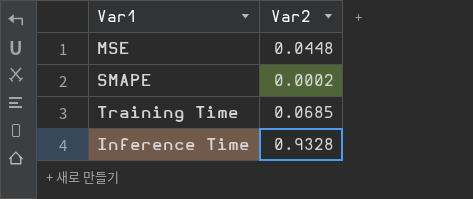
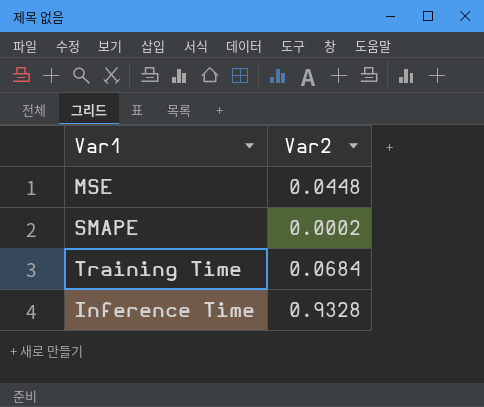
Training Time | Var2: 0.0685 -> 0.0684

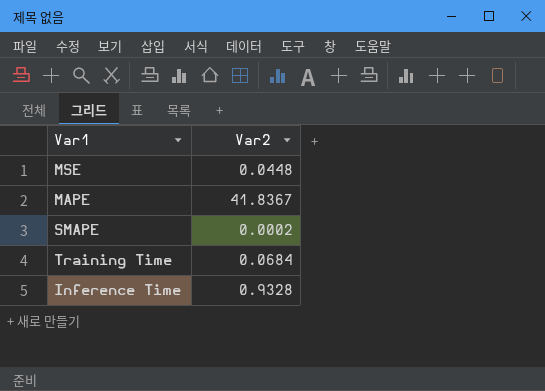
row MAPE: none -> 41.8367

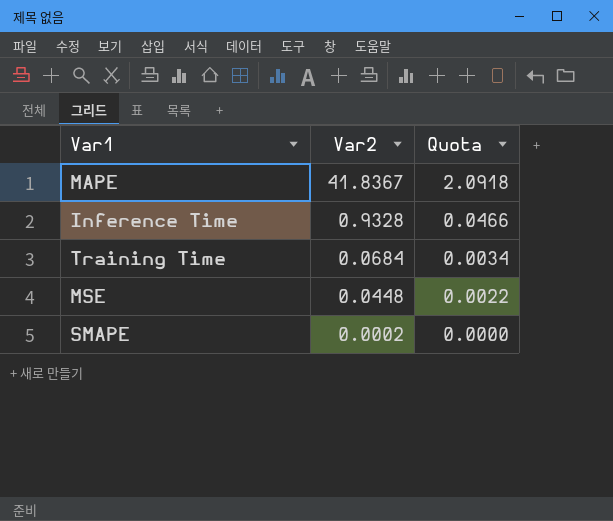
row order: none -> Var2 descending
column Quota | formula: none -> [Var2] * 0.05

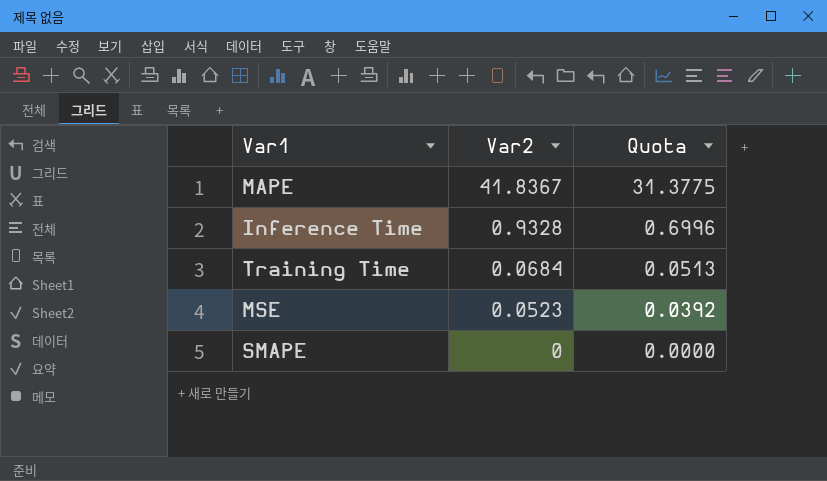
column Quota | formula: [Var2] * 0.05 -> [Var2] * 0.75
MSE | Var2: 0.0448 -> 0.0523
SMAPE | Var2: 0.0002 -> 0

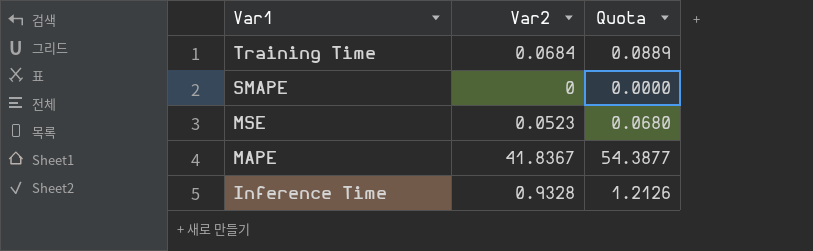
row order: Var2 descending -> Var1 descending
column Quota | formula: [Var2] * 0.75 -> [Var2] * 1.3

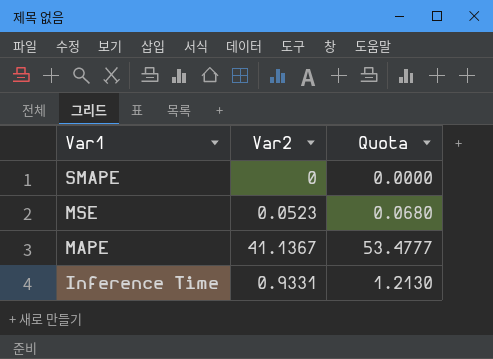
row Training Time: 0.0684 | 0.0889 -> none
MAPE | Var2: 41.8367 -> 41.1367
MAPE | Quota: 54.3877 -> 53.4777
Inference Time | Var2: 0.9328 -> 0.9331
Inference Time | Quota: 1.2126 -> 1.2130

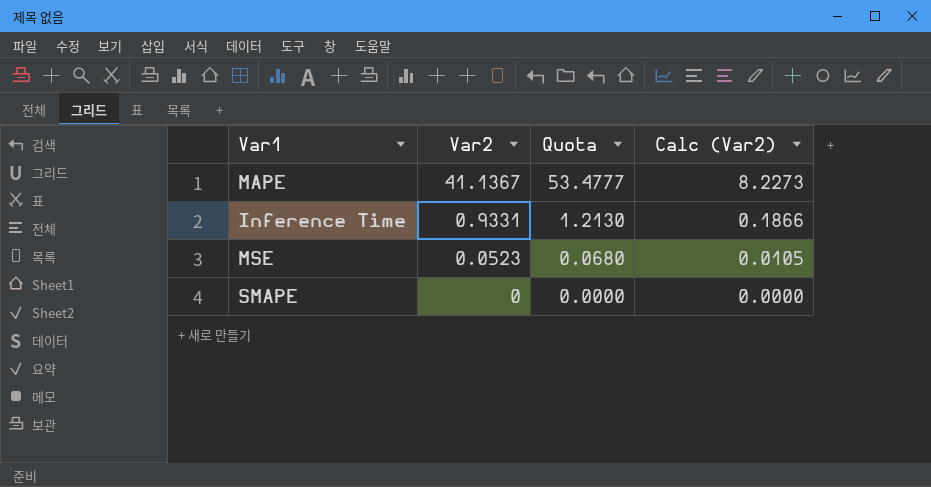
row order: Var1 descending -> Var2 descending
column Calc (Var2) | formula: none -> [Var2] * 0.2

